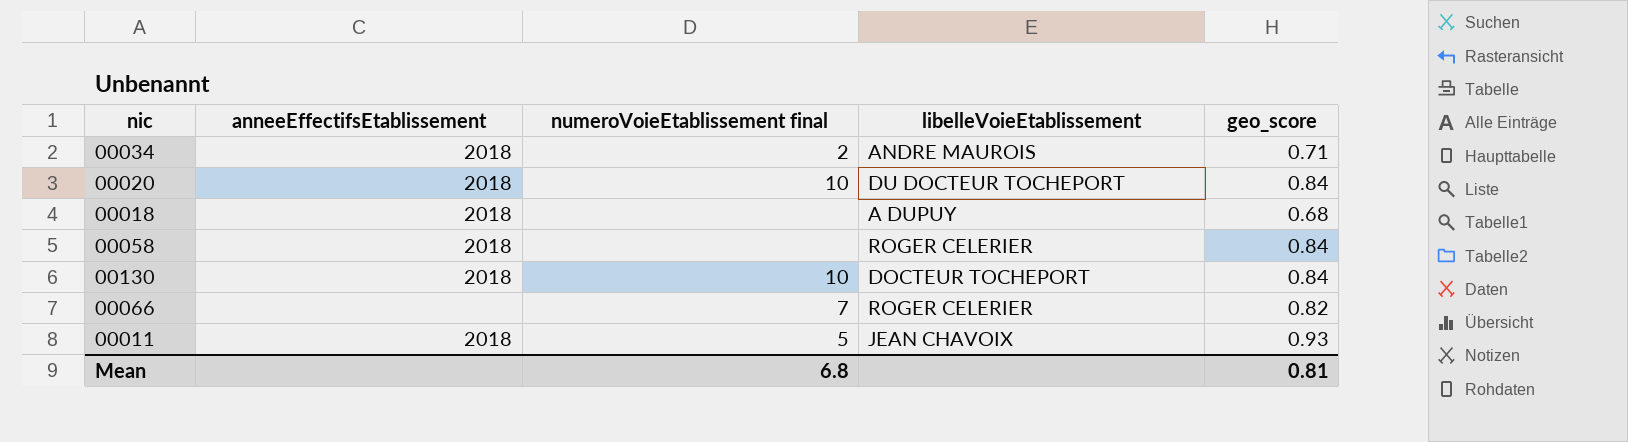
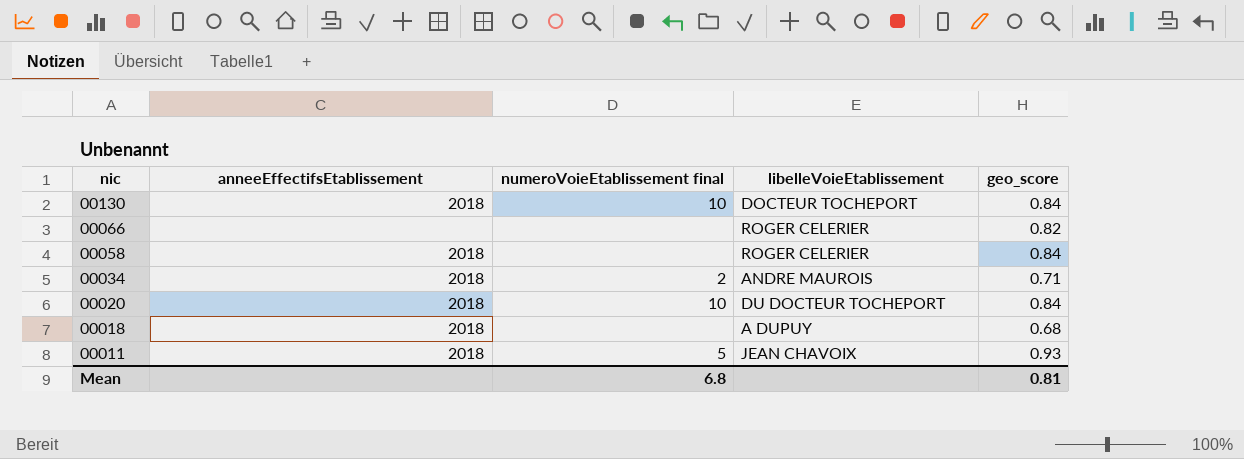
row order: none -> nic descending
00066 | numeroVoieEtablissement final: 7 -> none

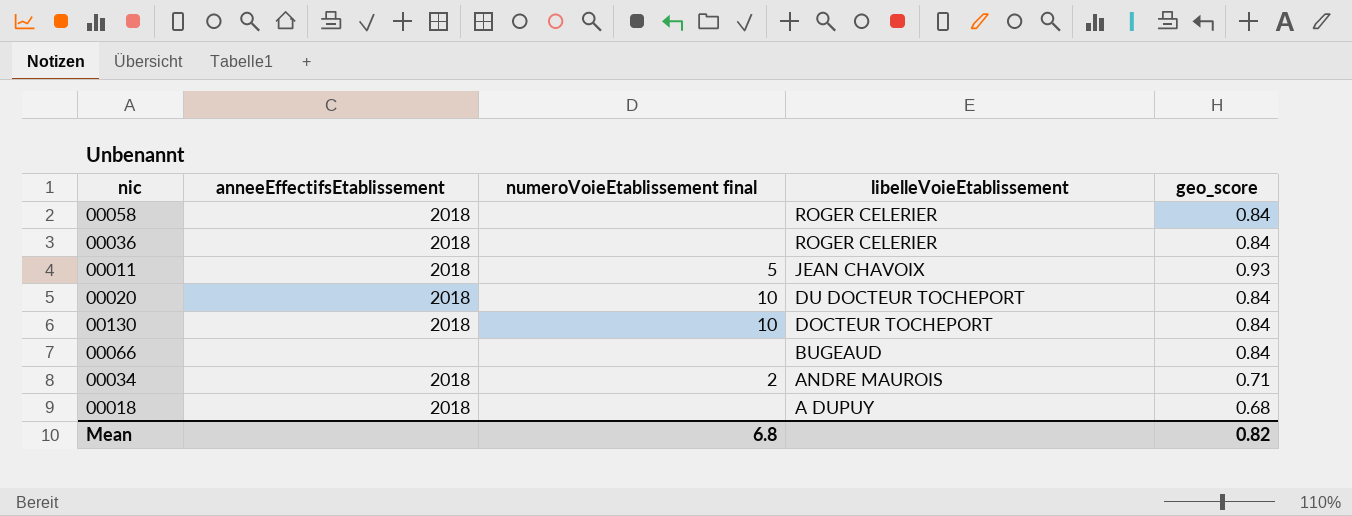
row order: nic descending -> libelleVoieEtablissement descending
row 00036: none -> 2018 | none | ROGER CELERIER | 0.84
00066 | libelleVoieEtablissement: ROGER CELERIER -> BUGEAUD
00066 | geo_score: 0.82 -> 0.84
Mean | geo_score: 0.81 -> 0.82

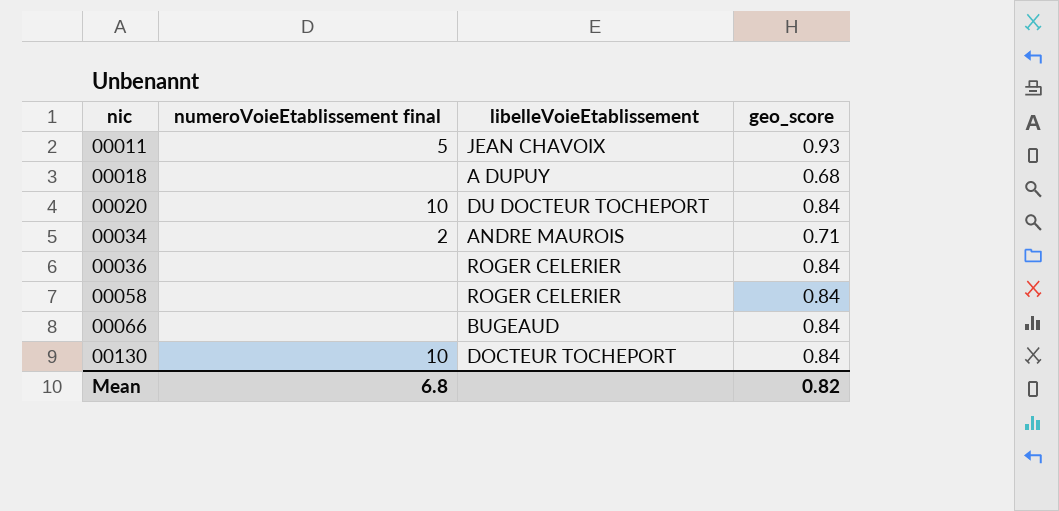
row order: libelleVoieEtablissement descending -> nic ascending
column anneeEffectifsEtablissement | position: 2 -> none

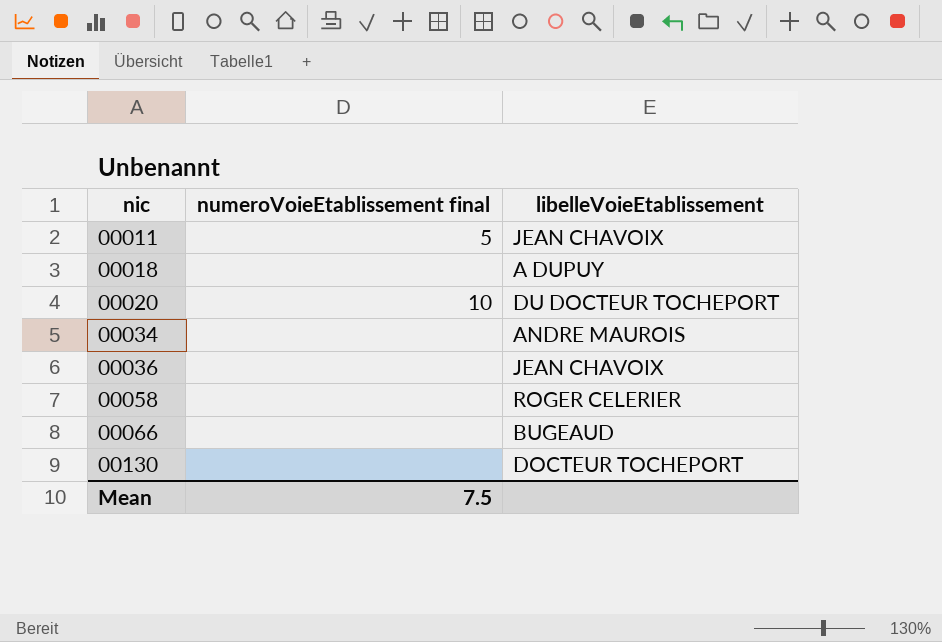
column geo_score | position: 4 -> none
00034 | numeroVoieEtablissement final: 2 -> none
00036 | libelleVoieEtablissement: ROGER CELERIER -> JEAN CHAVOIX
00130 | numeroVoieEtablissement final: 10 -> none
Mean | numeroVoieEtablissement final: 6.8 -> 7.5

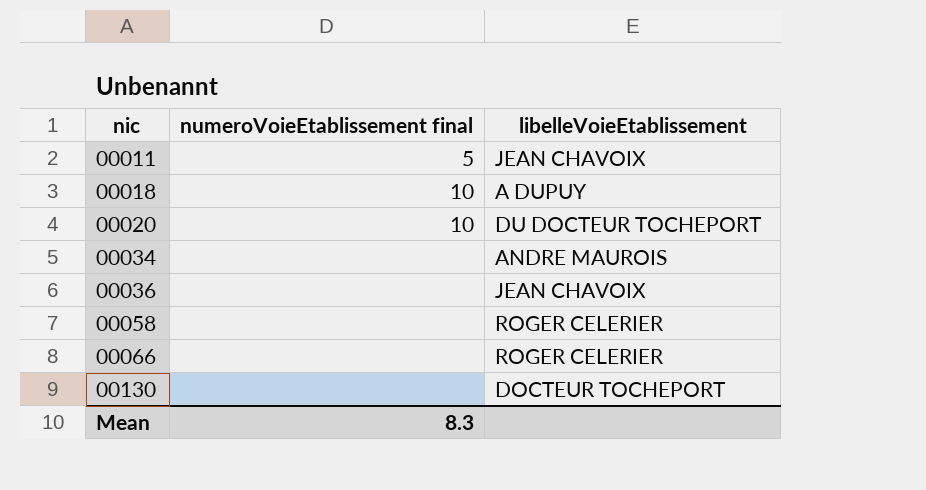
00018 | numeroVoieEtablissement final: none -> 10
00066 | libelleVoieEtablissement: BUGEAUD -> ROGER CELERIER
Mean | numeroVoieEtablissement final: 7.5 -> 8.3

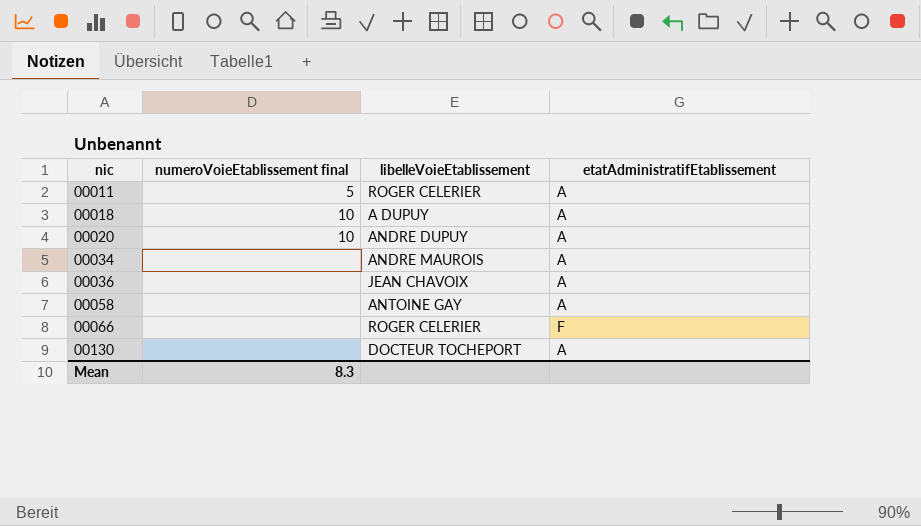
column etatAdministratifEtablissement | position: none -> 4
00011 | libelleVoieEtablissement: JEAN CHAVOIX -> ROGER CELERIER
00020 | libelleVoieEtablissement: DU DOCTEUR TOCHEPORT -> ANDRE DUPUY
00058 | libelleVoieEtablissement: ROGER CELERIER -> ANTOINE GAY

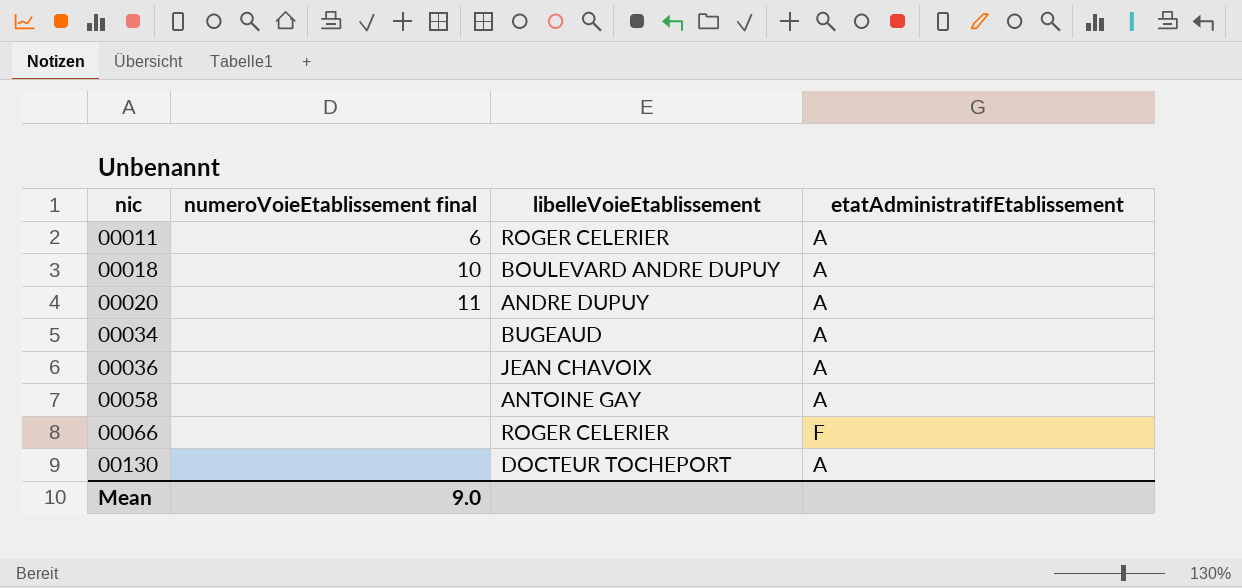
00011 | numeroVoieEtablissement final: 5 -> 6
00018 | libelleVoieEtablissement: A DUPUY -> BOULEVARD ANDRE DUPUY
00020 | numeroVoieEtablissement final: 10 -> 11
00034 | libelleVoieEtablissement: ANDRE MAUROIS -> BUGEAUD
Mean | numeroVoieEtablissement final: 8.3 -> 9.0

